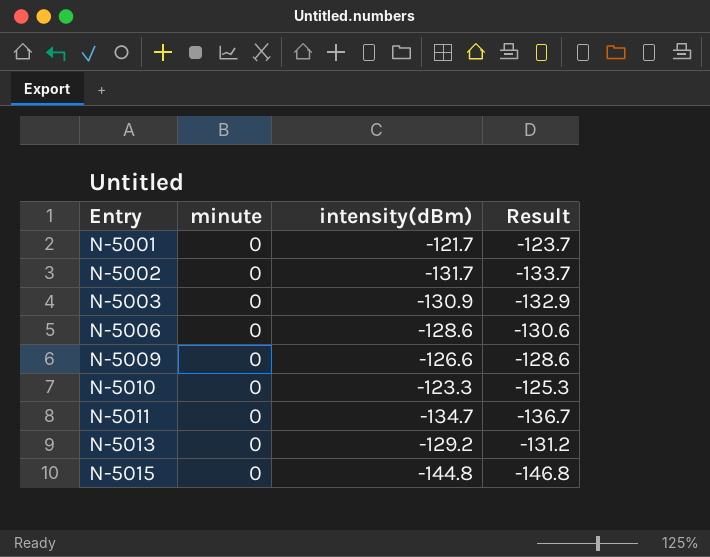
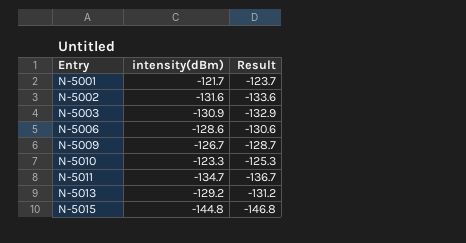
column minute | position: 2 -> none
N-5002 | intensity(dBm): -131.7 -> -131.6
N-5002 | Result: -133.7 -> -133.6
N-5009 | intensity(dBm): -126.6 -> -126.7
N-5009 | Result: -128.6 -> -128.7

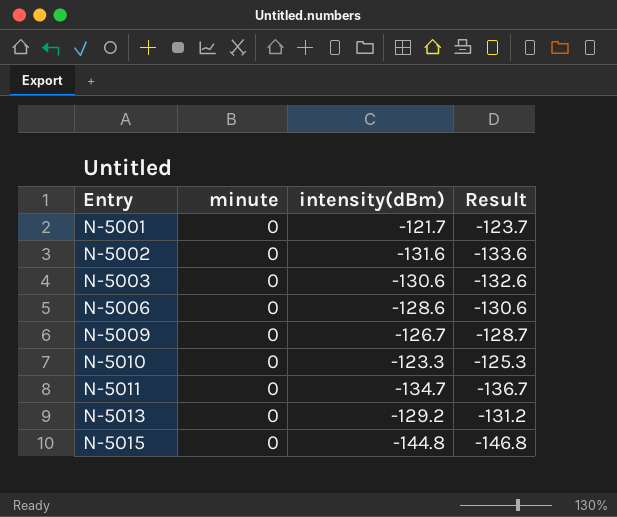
column minute | position: none -> 2
N-5003 | intensity(dBm): -130.9 -> -130.6
N-5003 | Result: -132.9 -> -132.6

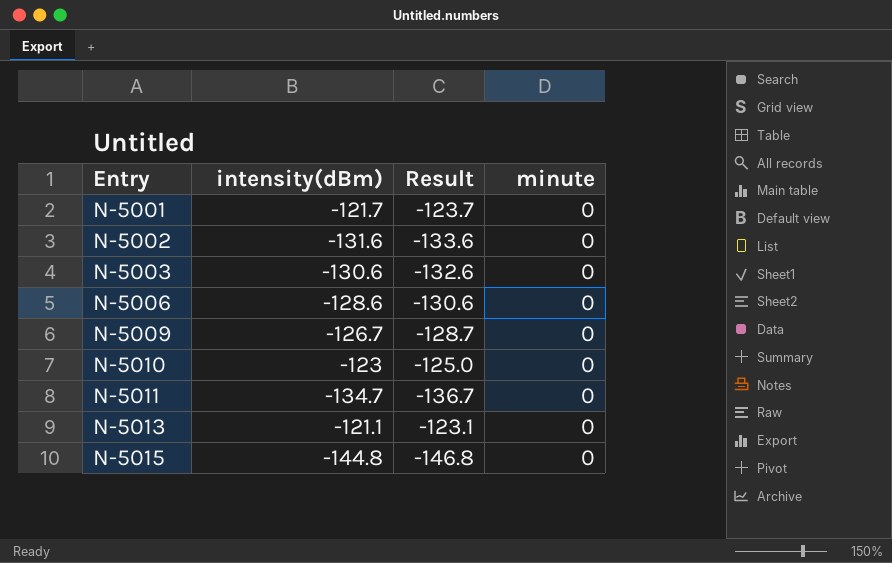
column minute | position: 2 -> 4
N-5010 | intensity(dBm): -123.3 -> -123
N-5010 | Result: -125.3 -> -125.0
N-5013 | intensity(dBm): -129.2 -> -121.1
N-5013 | Result: -131.2 -> -123.1

